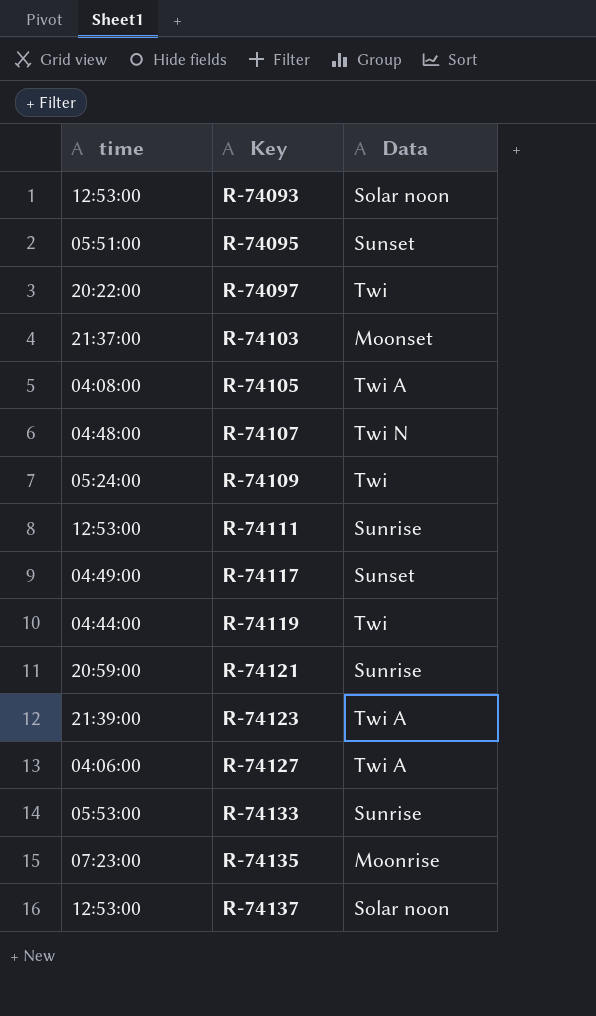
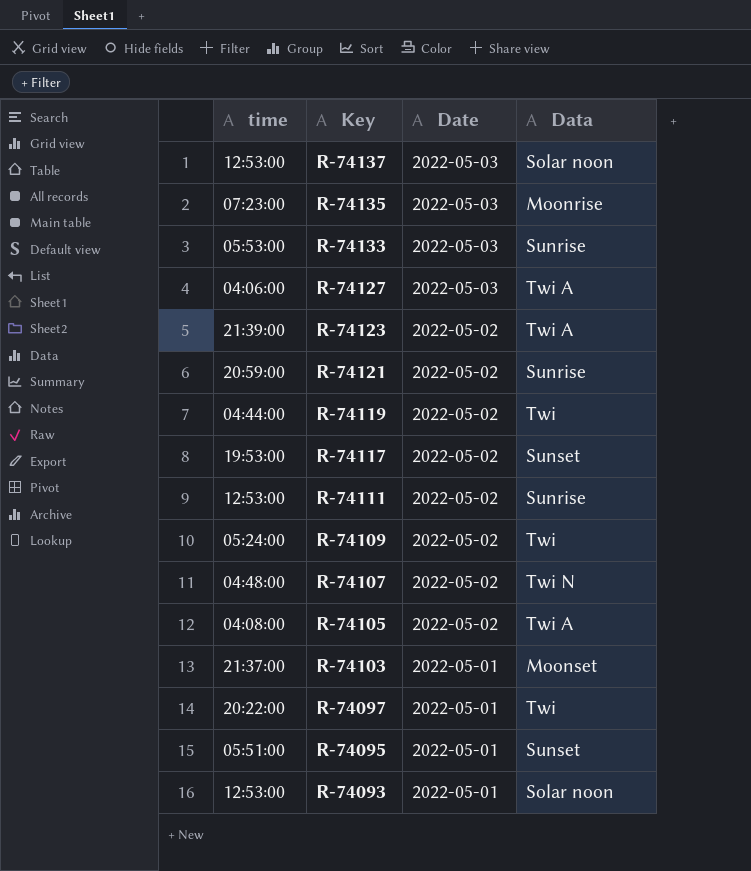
row order: Key ascending -> Key descending
column Date | position: none -> 3
R-74117 | time: 04:49:00 -> 19:53:00

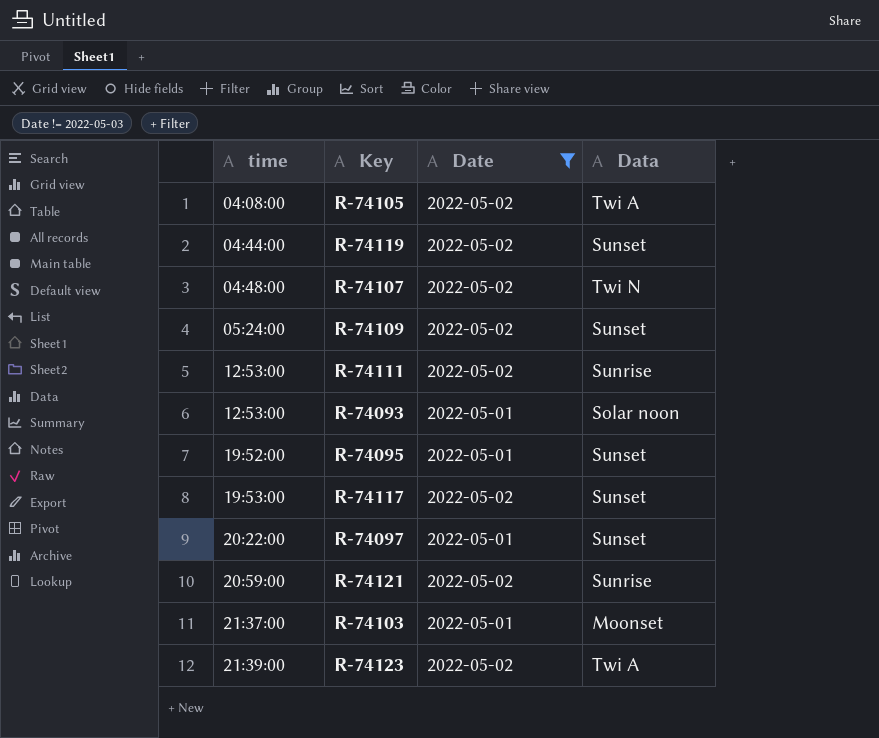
filter: none -> Date != 2022-05-03
row order: Key descending -> time ascending
R-74119 | Data: Twi -> Sunset
R-74109 | Data: Twi -> Sunset
R-74095 | time: 05:51:00 -> 19:52:00
R-74097 | Data: Twi -> Sunset

